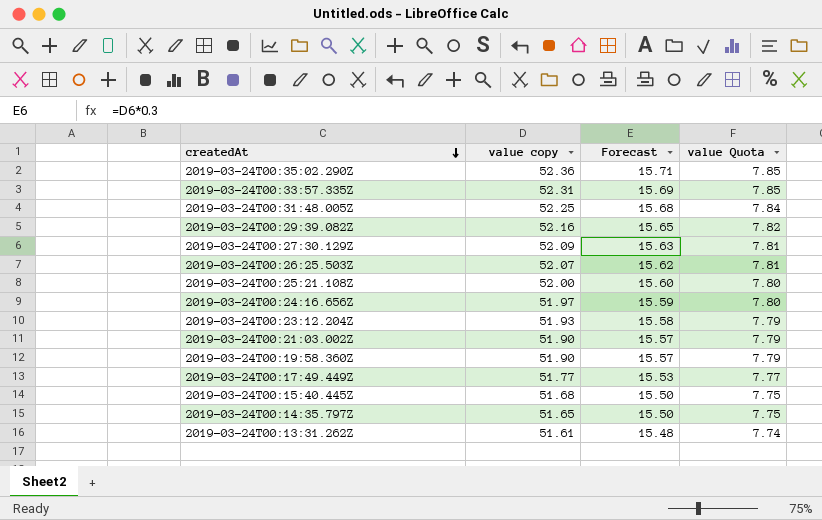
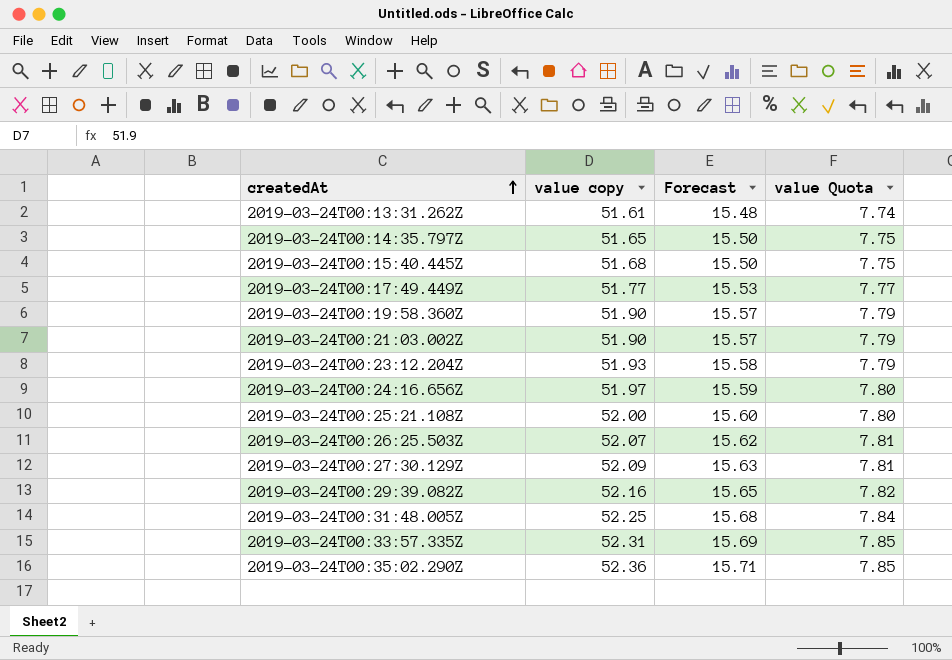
row order: createdAt descending -> createdAt ascending

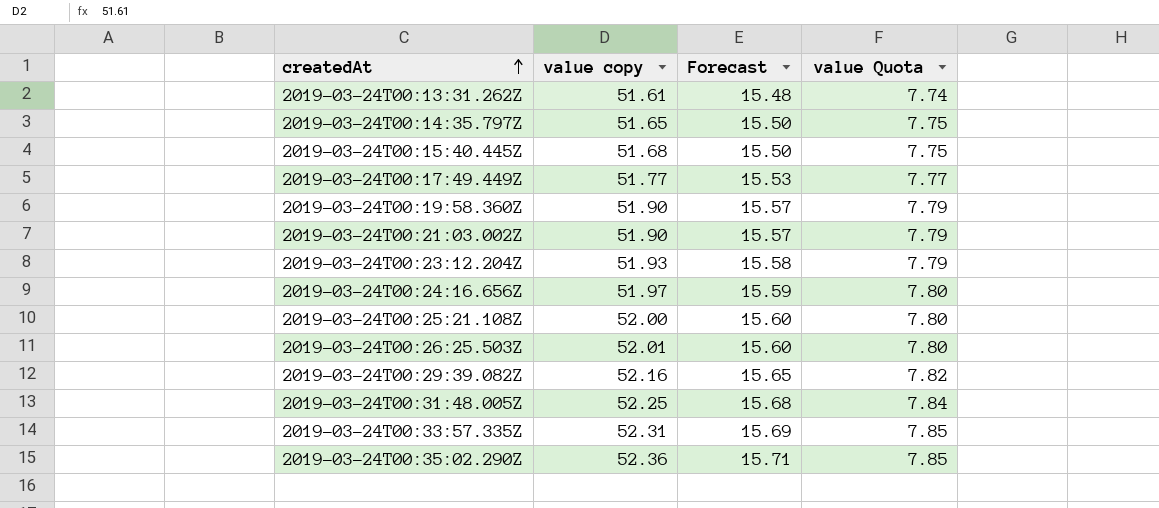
row 2019-03-24T00:27:30.129Z: 52.09 | 15.63 | 7.81 -> none
2019-03-24T00:26:25.503Z | value copy: 52.07 -> 52.01
2019-03-24T00:26:25.503Z | Forecast: 15.62 -> 15.60
2019-03-24T00:26:25.503Z | value Quota: 7.81 -> 7.80

